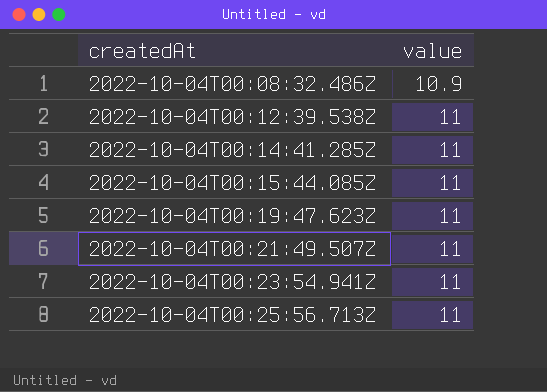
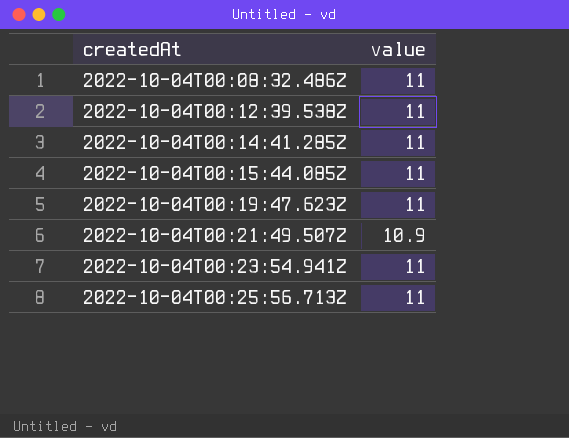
2022-10-04T00:08:32.486Z | value: 10.9 -> 11
2022-10-04T00:21:49.507Z | value: 11 -> 10.9

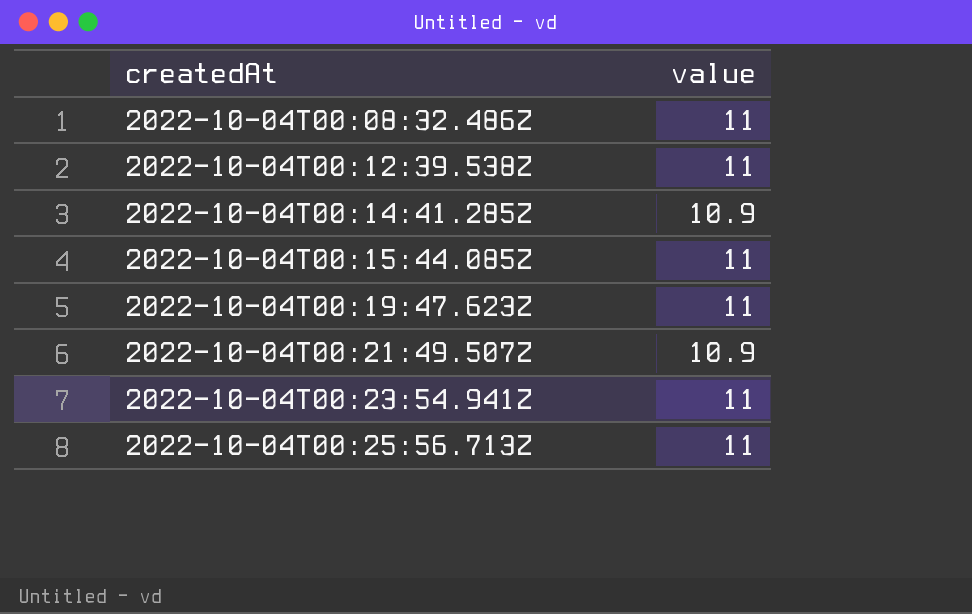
2022-10-04T00:14:41.285Z | value: 11 -> 10.9

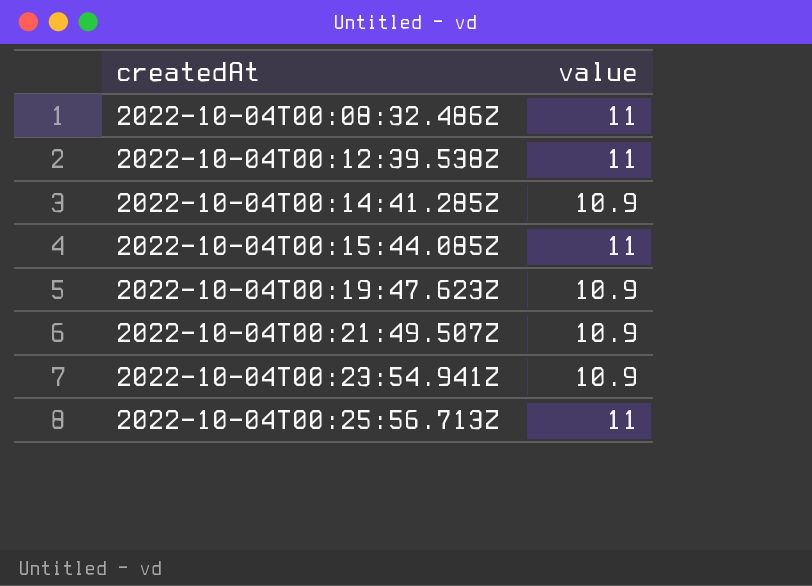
2022-10-04T00:19:47.623Z | value: 11 -> 10.9
2022-10-04T00:23:54.941Z | value: 11 -> 10.9

